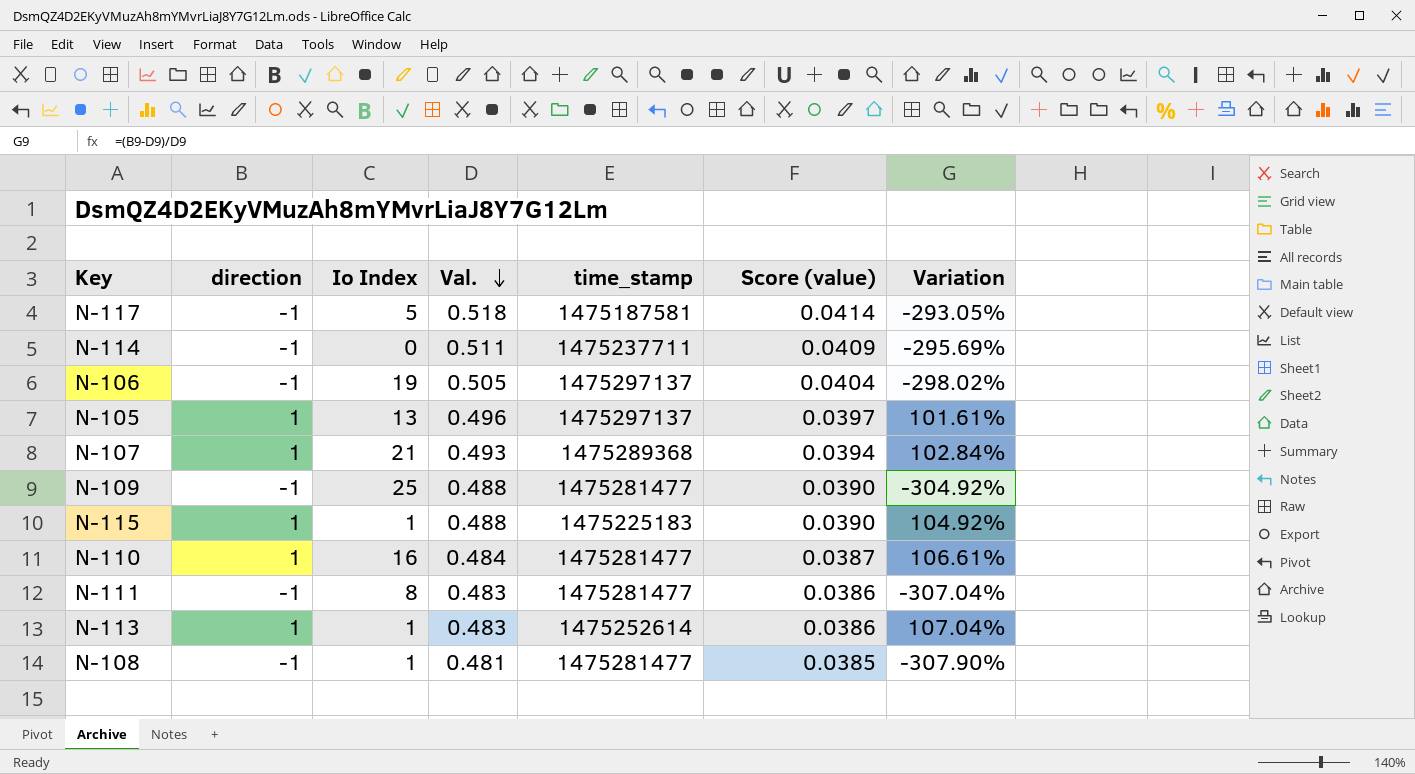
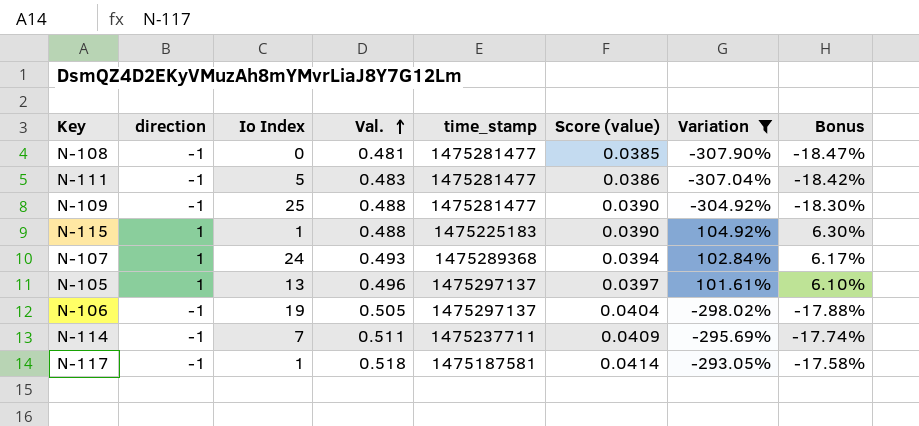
filter: none -> Variation <= 104.92%
row order: Val. descending -> Val. ascending
column Bonus | formula: none -> [Variation] * 0.06
N-108 | Io Index: 1 -> 0
N-111 | Io Index: 8 -> 5
N-107 | Io Index: 21 -> 24
N-114 | Io Index: 0 -> 7
N-117 | Io Index: 5 -> 1

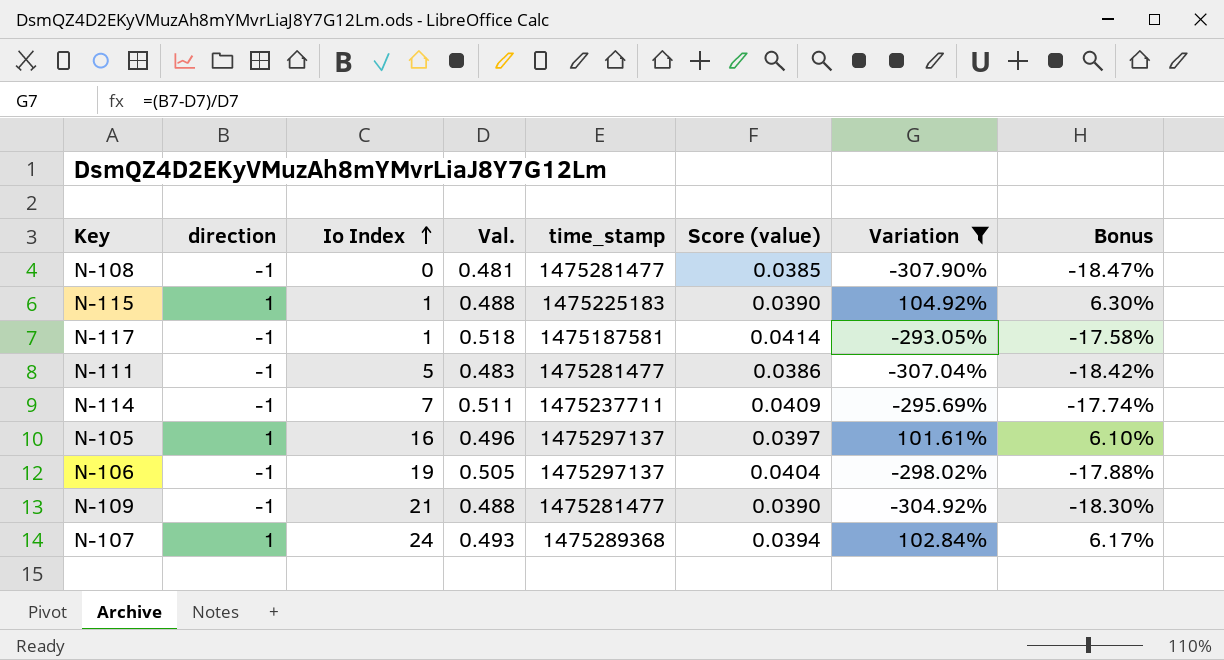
row order: Val. ascending -> Io Index ascending
N-105 | Io Index: 13 -> 16
N-109 | Io Index: 25 -> 21

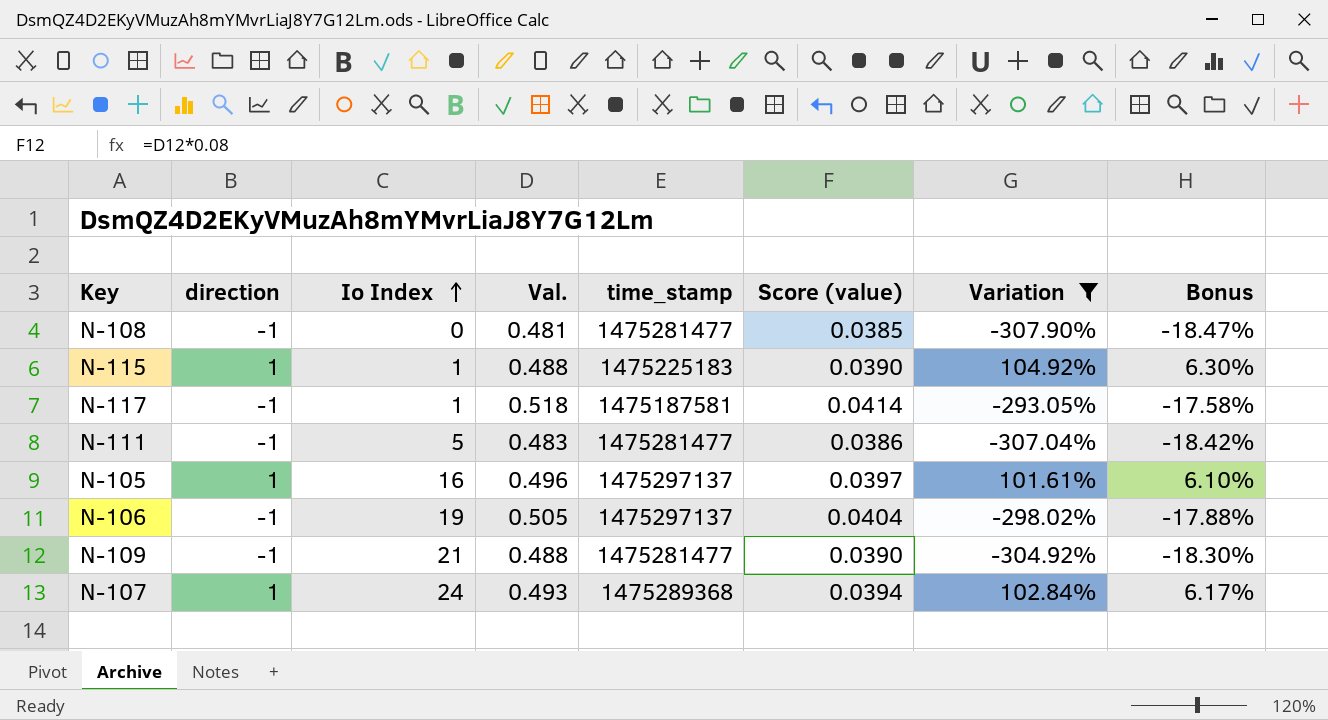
row N-114: -1 | 7 | 0.511 | 1475237711 | 0.0409 | -295.69% | -17.74% -> none

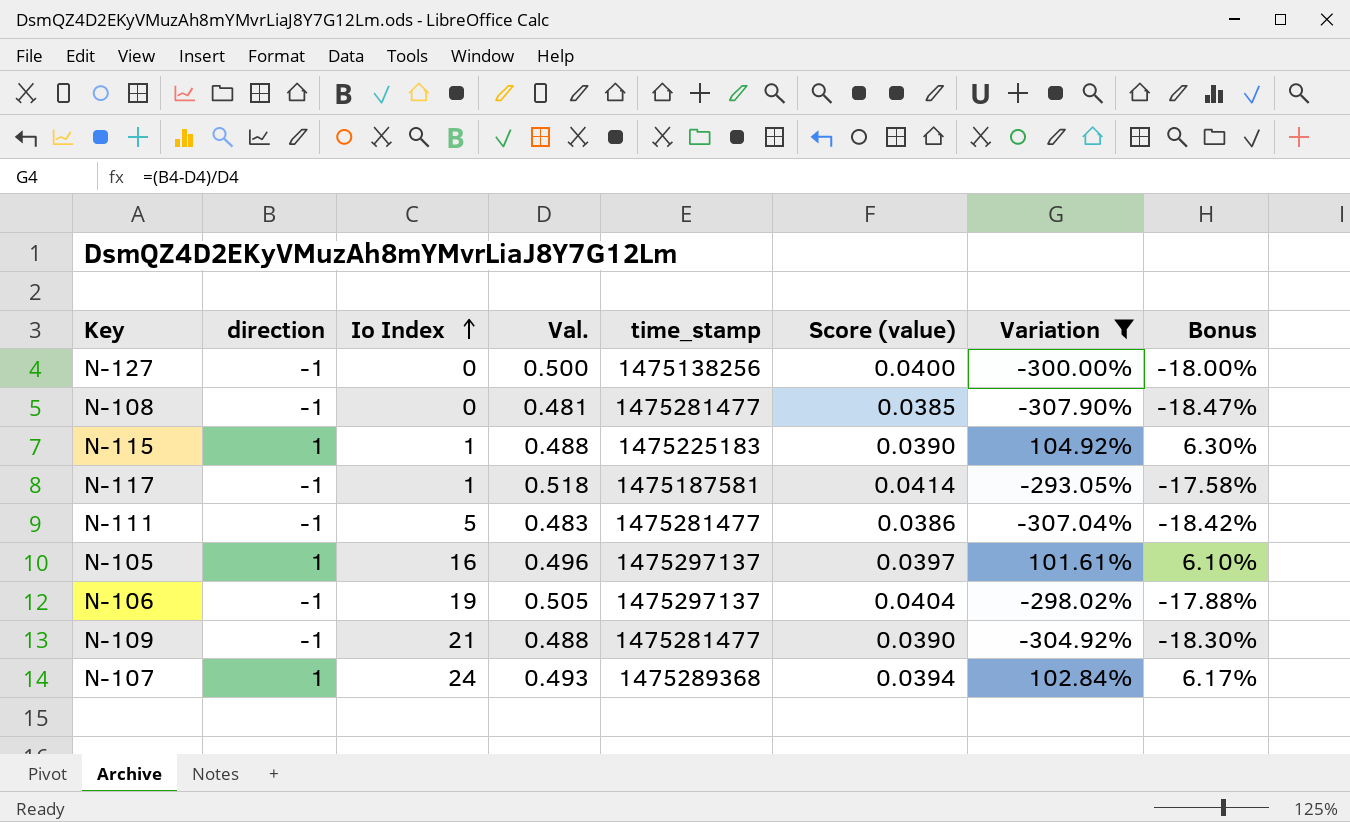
row N-127: none -> -1 | 0 | 0.500 | 1475138256 | 0.0400 | -300.00% | -18.00%

